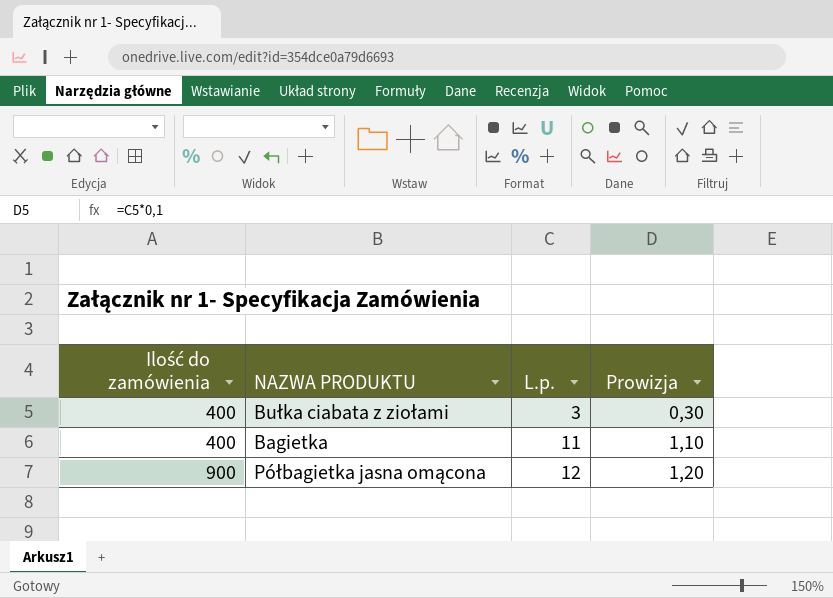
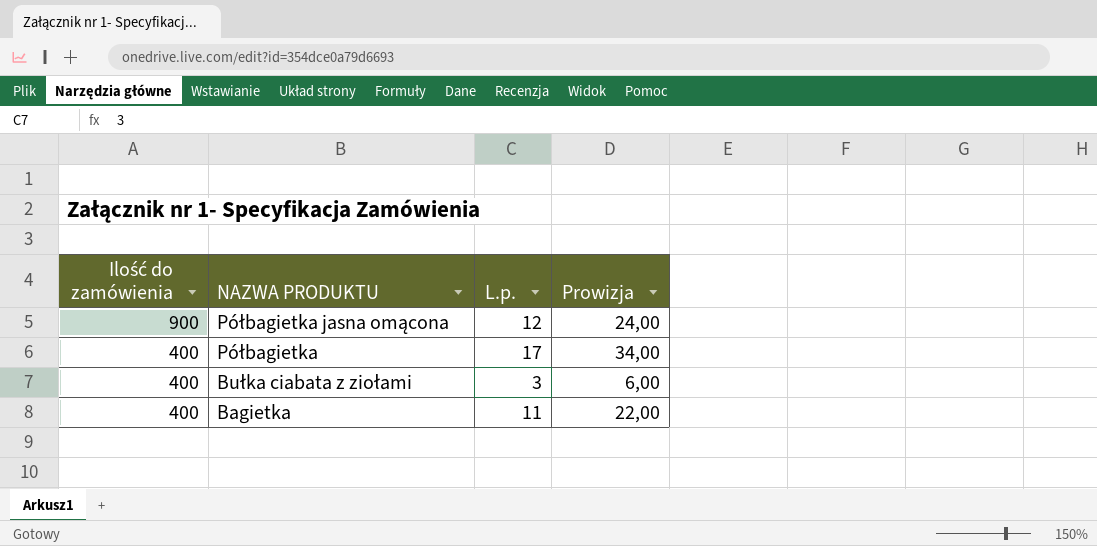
row order: Ilość do zamówienia ascending -> Ilość do zamówienia descending
column Prowizja | formula: [L.p.] * 0,1 -> [L.p.] * 2
row Półbagietka: none -> 400 | 17 | 34,00

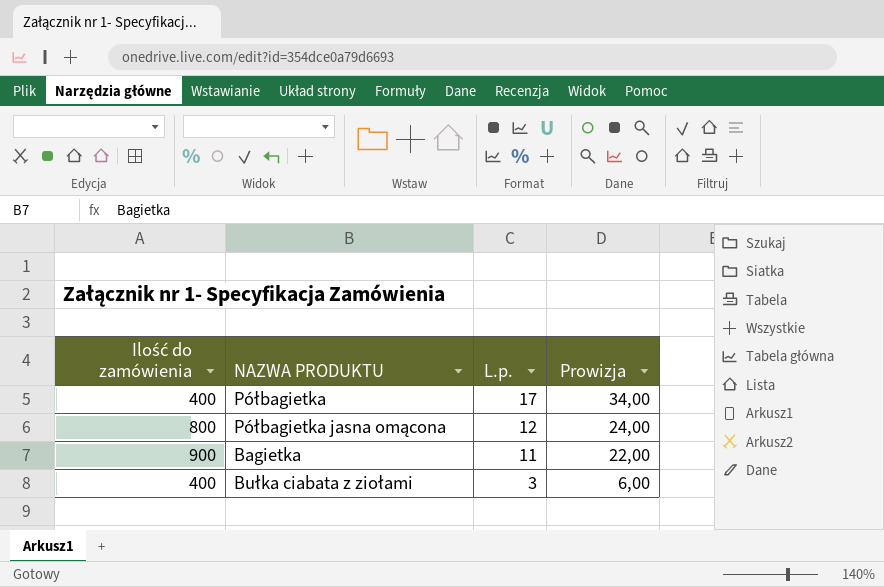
row order: Ilość do zamówienia descending -> L.p. descending
Półbagietka jasna omącona | Ilość do zamówienia: 900 -> 800
Bagietka | Ilość do zamówienia: 400 -> 900

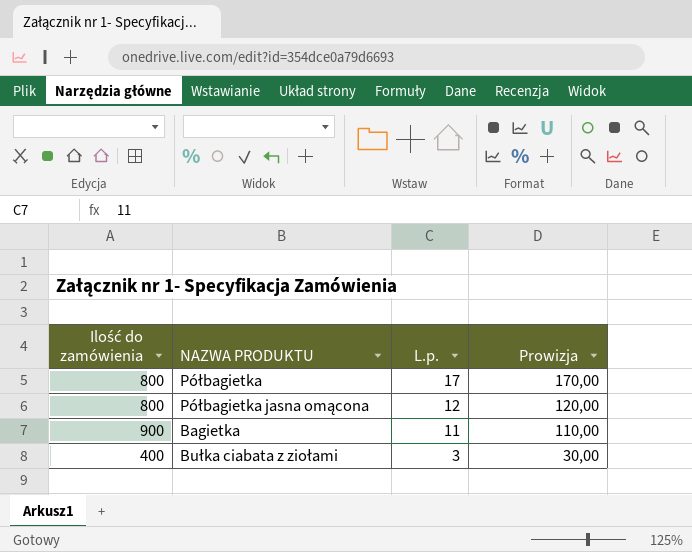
column Prowizja | formula: [L.p.] * 2 -> [L.p.] * 10
Półbagietka | Ilość do zamówienia: 400 -> 800

